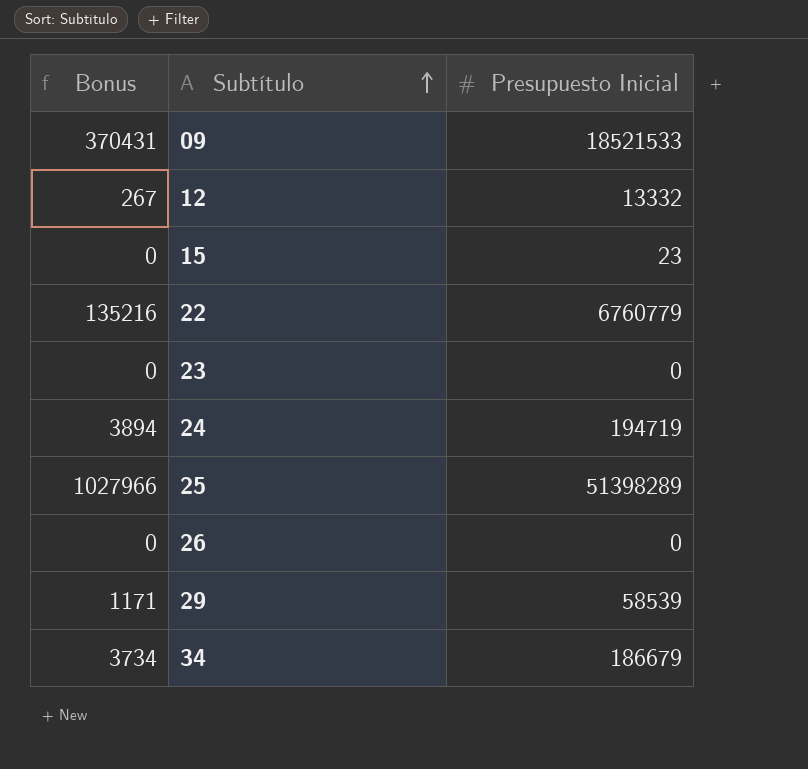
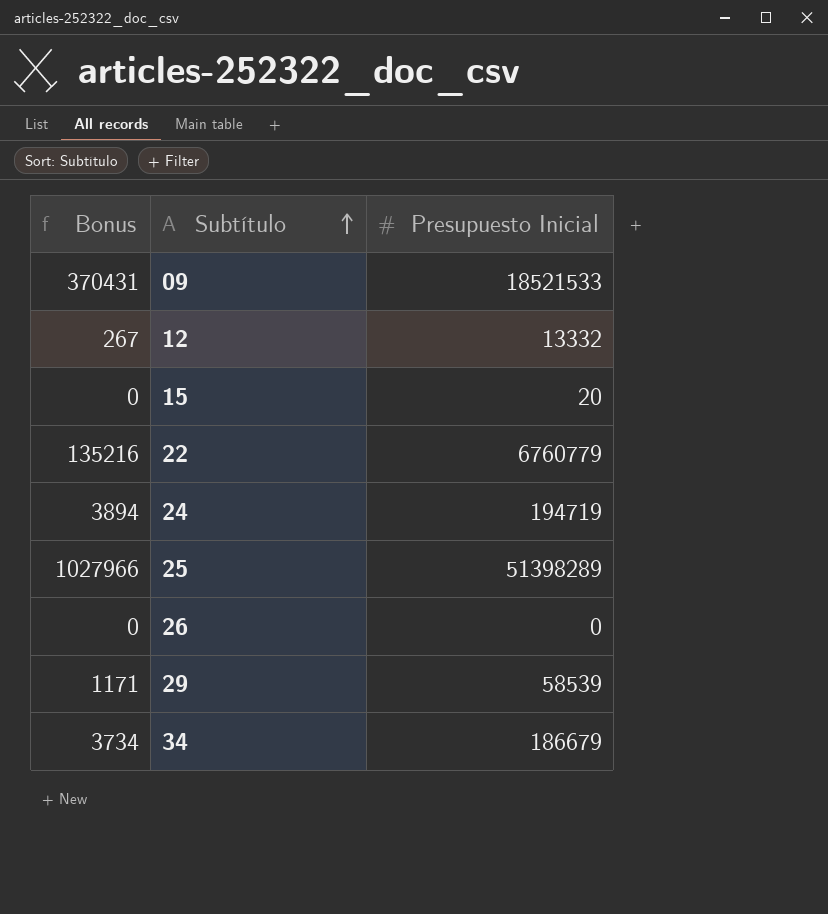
row 23: 0 | 0 -> none
15 | Presupuesto Inicial: 23 -> 20

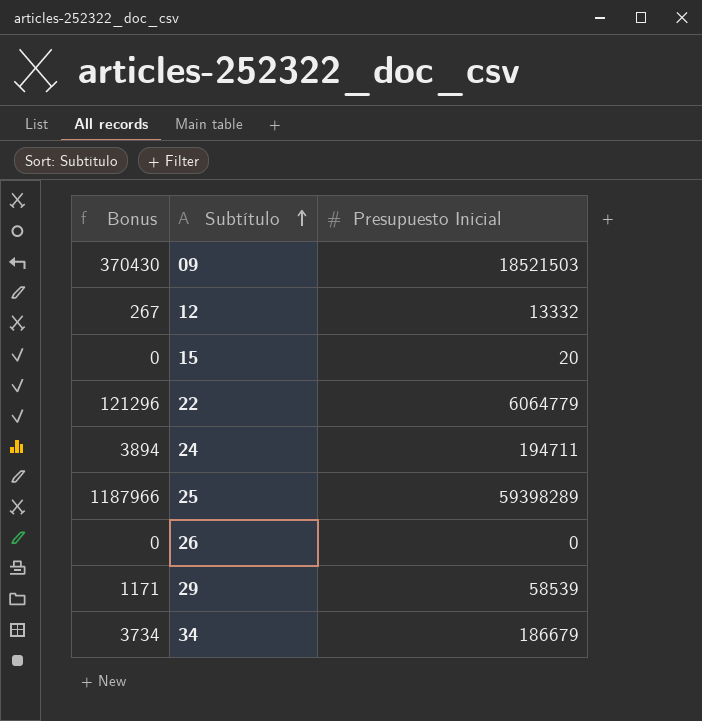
09 | Bonus: 370431 -> 370430
09 | Presupuesto Inicial: 18521533 -> 18521503
22 | Bonus: 135216 -> 121296
22 | Presupuesto Inicial: 6760779 -> 6064779
24 | Presupuesto Inicial: 194719 -> 194711
25 | Bonus: 1027966 -> 1187966
25 | Presupuesto Inicial: 51398289 -> 59398289

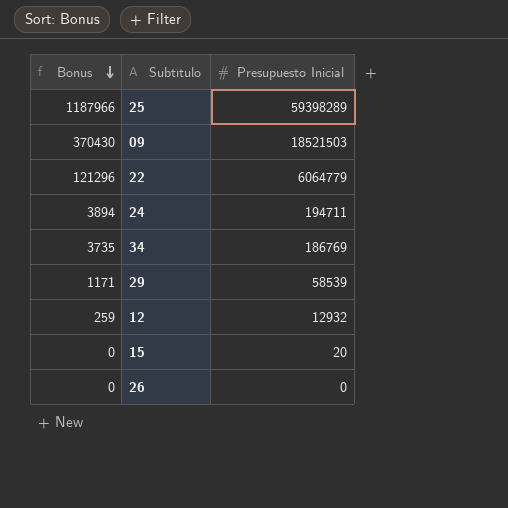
row order: Subtítulo ascending -> Bonus descending
34 | Bonus: 3734 -> 3735
34 | Presupuesto Inicial: 186679 -> 186769
12 | Bonus: 267 -> 259
12 | Presupuesto Inicial: 13332 -> 12932

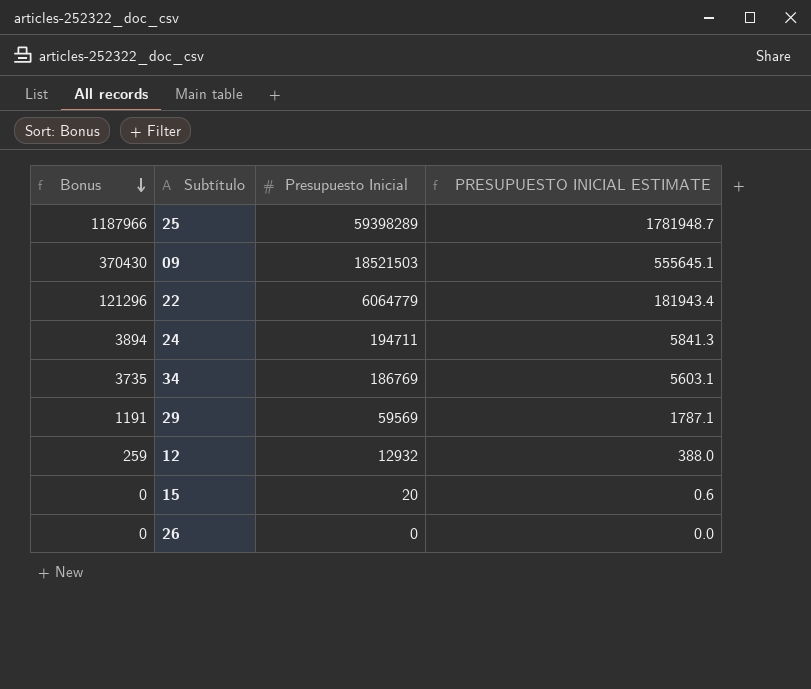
column PRESUPUESTO INICIAL ESTIMATE | formula: none -> [Presupuesto Inicial] * 0.03
29 | Bonus: 1171 -> 1191
29 | Presupuesto Inicial: 58539 -> 59569

